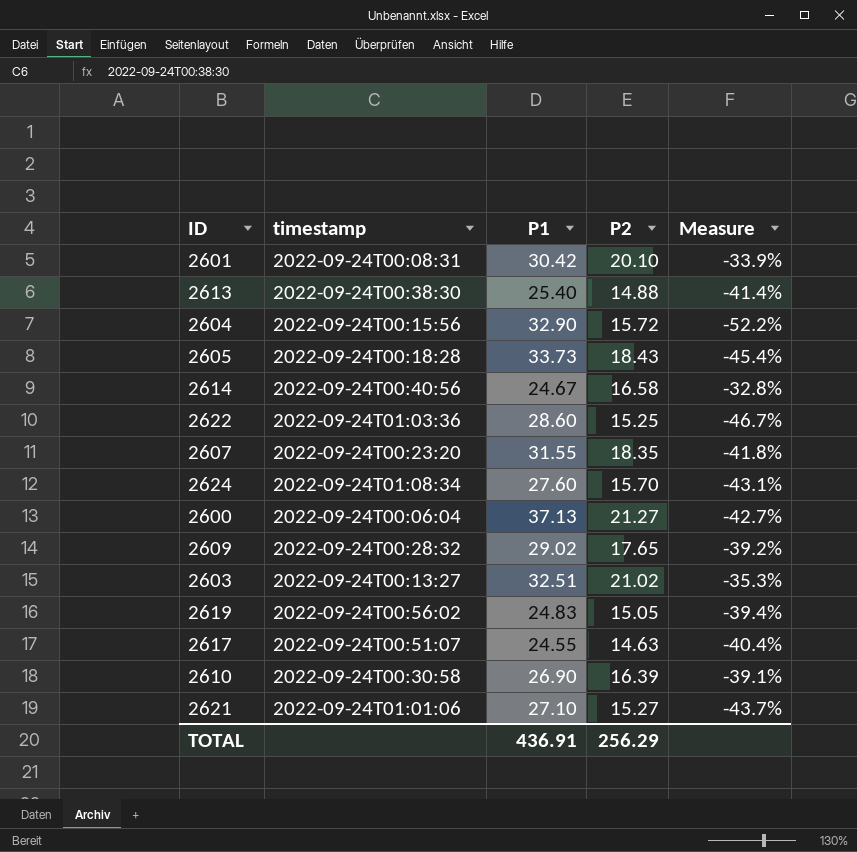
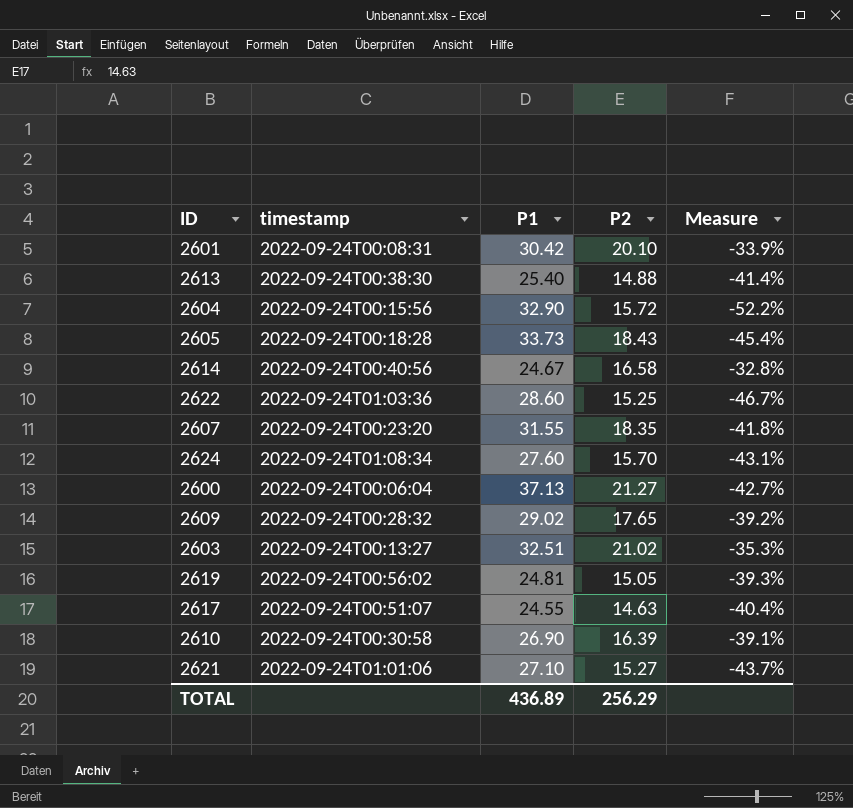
2619 | P1: 24.83 -> 24.81
2619 | Measure: -39.4% -> -39.3%
TOTAL | P1: 436.91 -> 436.89

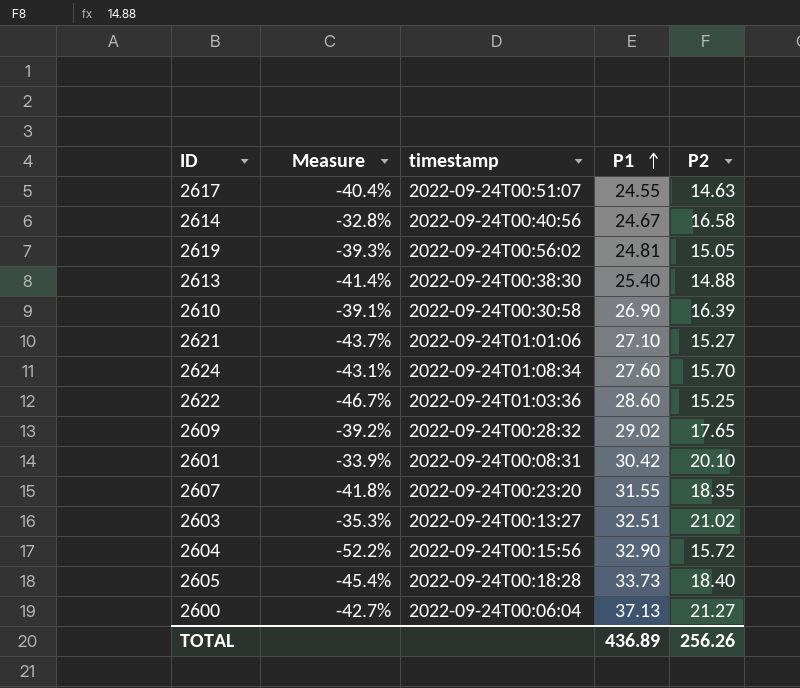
row order: none -> P1 ascending
column Measure | position: 5 -> 2
2605 | P2: 18.43 -> 18.40
TOTAL | P2: 256.29 -> 256.26

